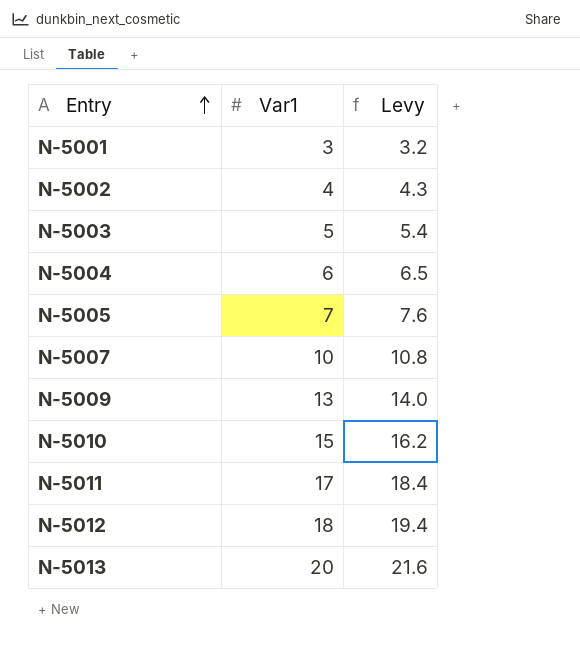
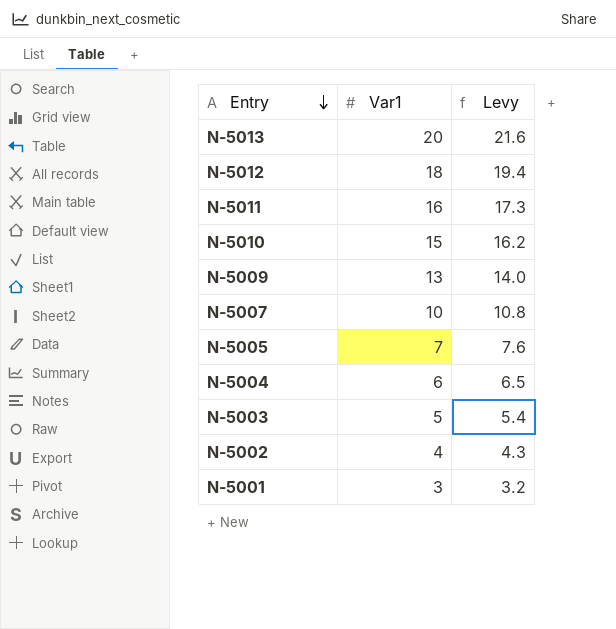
row order: Entry ascending -> Entry descending
N-5011 | Var1: 17 -> 16
N-5011 | Levy: 18.4 -> 17.3

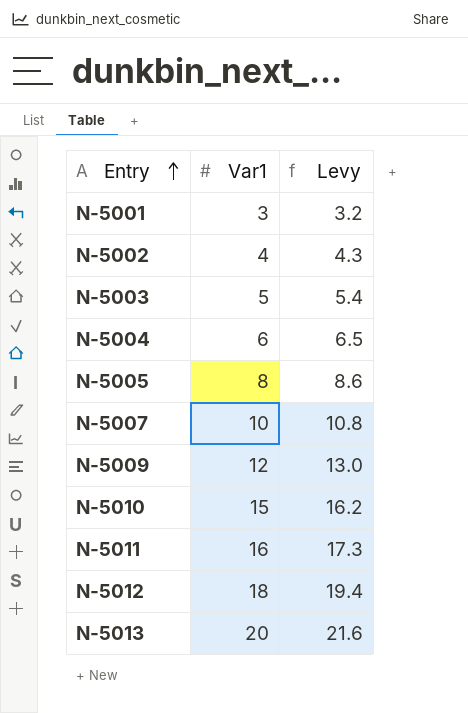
row order: Entry descending -> Entry ascending
N-5005 | Var1: 7 -> 8
N-5005 | Levy: 7.6 -> 8.6
N-5009 | Var1: 13 -> 12
N-5009 | Levy: 14.0 -> 13.0

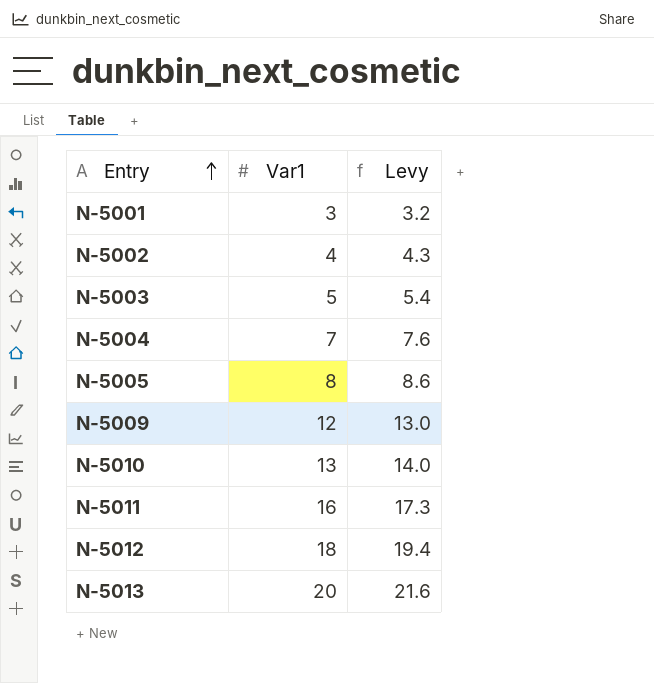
row N-5007: 10 | 10.8 -> none
N-5004 | Var1: 6 -> 7
N-5004 | Levy: 6.5 -> 7.6
N-5010 | Var1: 15 -> 13
N-5010 | Levy: 16.2 -> 14.0

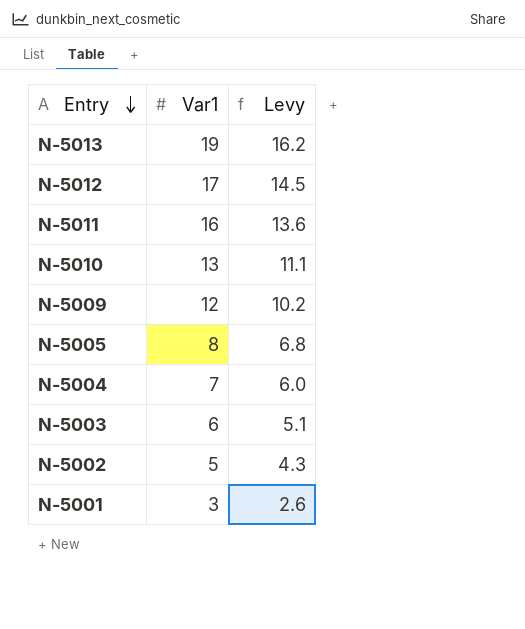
row order: Entry ascending -> Entry descending
column Levy | formula: [Var1] * 1.08 -> [Var1] * 0.85
N-5013 | Var1: 20 -> 19
N-5012 | Var1: 18 -> 17
N-5003 | Var1: 5 -> 6
N-5002 | Var1: 4 -> 5

